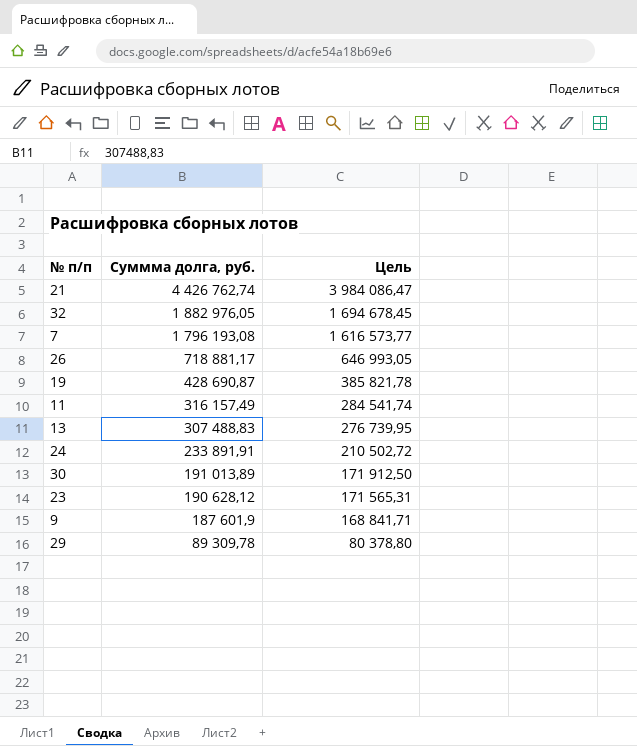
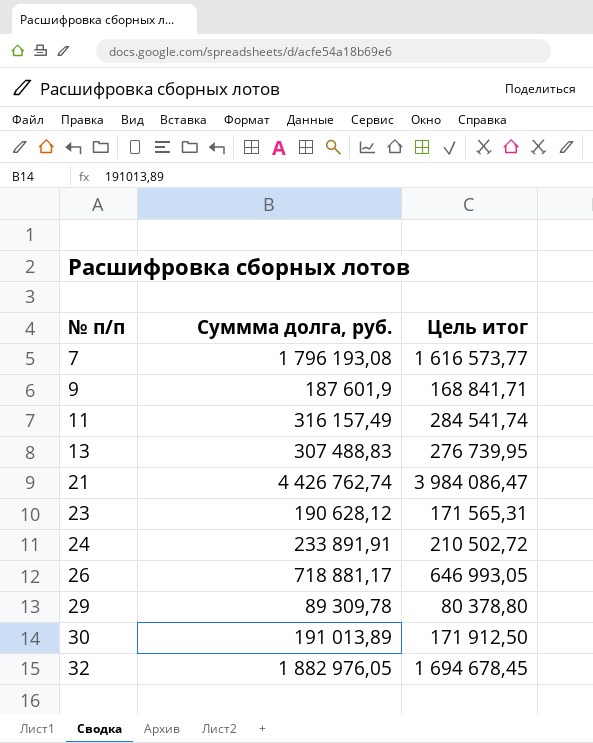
row order: Суммма долга, руб. descending -> № п/п ascending
column name: Цель -> Цель итог
row 19: 428 690,87 | 385 821,78 -> none

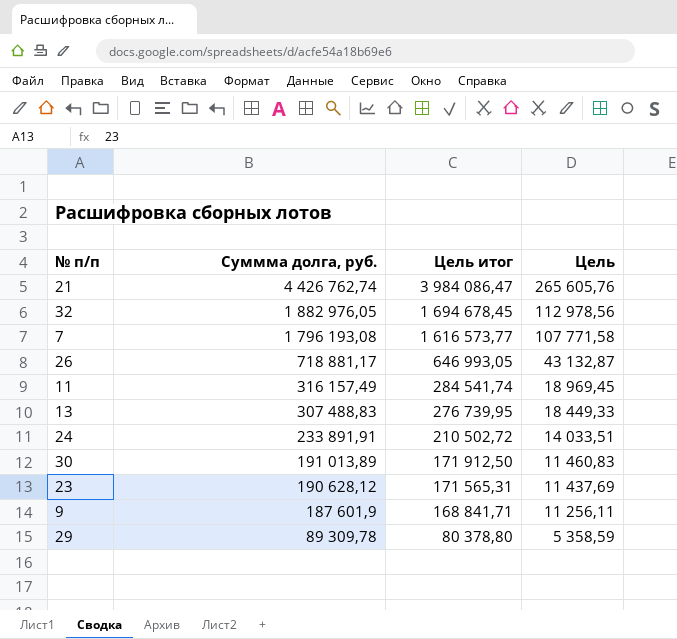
row order: № п/п ascending -> Суммма долга, руб. descending
column Цель | formula: none -> [Суммма долга, руб.] * 0,06

